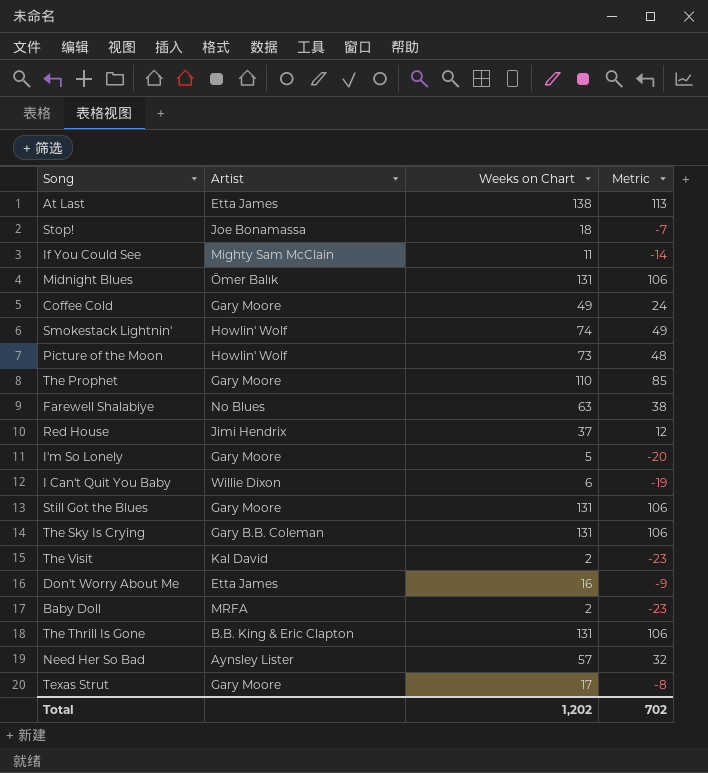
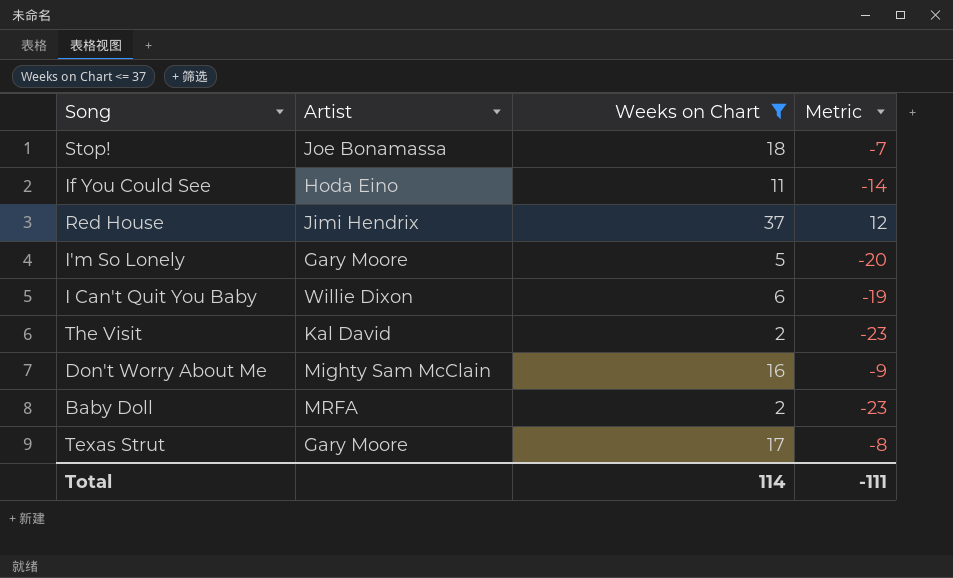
filter: none -> Weeks on Chart <= 37
If You Could See | Artist: Mighty Sam McClain -> Hoda Eino
Don't Worry About Me | Artist: Etta James -> Mighty Sam McClain
Total | Weeks on Chart: 1,202 -> 114
Total | Metric: 702 -> -111

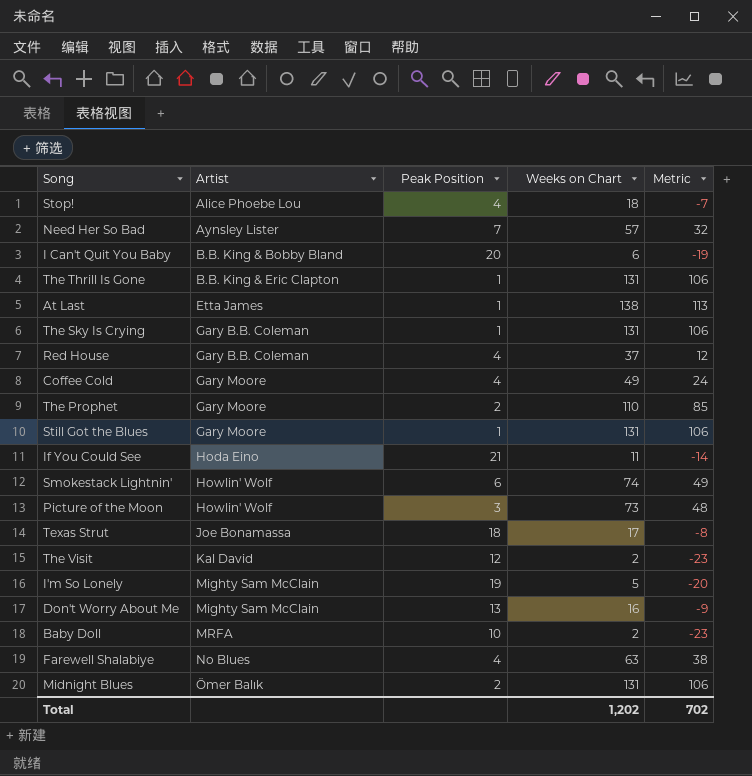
filter: Weeks on Chart <= 37 -> none
row order: none -> Artist ascending
column Peak Position | position: none -> 3
Stop! | Artist: Joe Bonamassa -> Alice Phoebe Lou
I Can't Quit You Baby | Artist: Willie Dixon -> B.B. King & Bobby Bland
Red House | Artist: Jimi Hendrix -> Gary B.B. Coleman
Texas Strut | Artist: Gary Moore -> Joe Bonamassa
I'm So Lonely | Artist: Gary Moore -> Mighty Sam McClain
Total | Weeks on Chart: 114 -> 1,202
Total | Metric: -111 -> 702

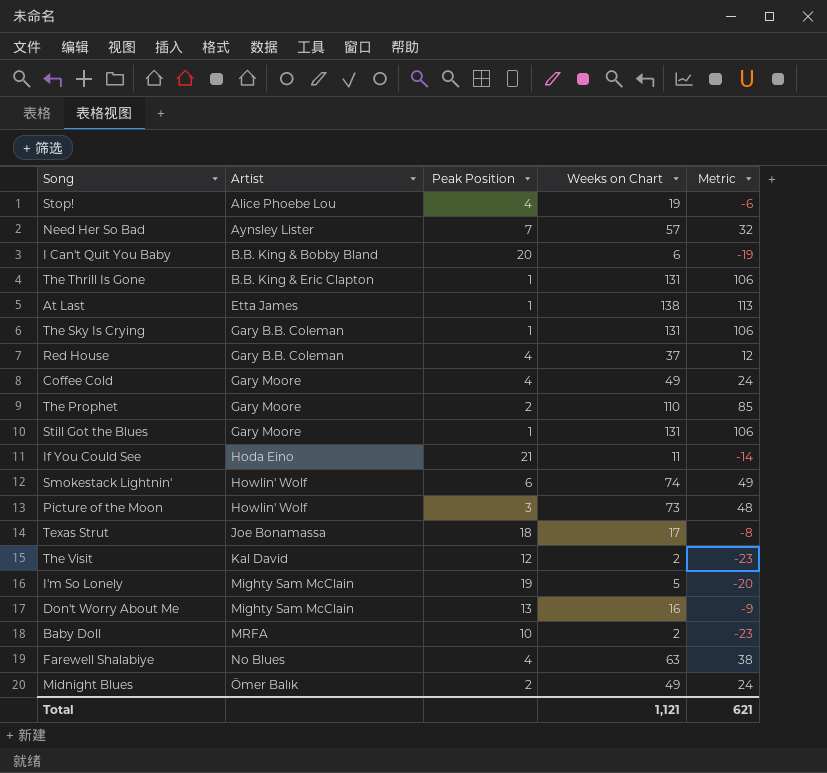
Stop! | Weeks on Chart: 18 -> 19
Stop! | Metric: -7 -> -6
Midnight Blues | Weeks on Chart: 131 -> 49
Midnight Blues | Metric: 106 -> 24
Total | Weeks on Chart: 1,202 -> 1,121
Total | Metric: 702 -> 621

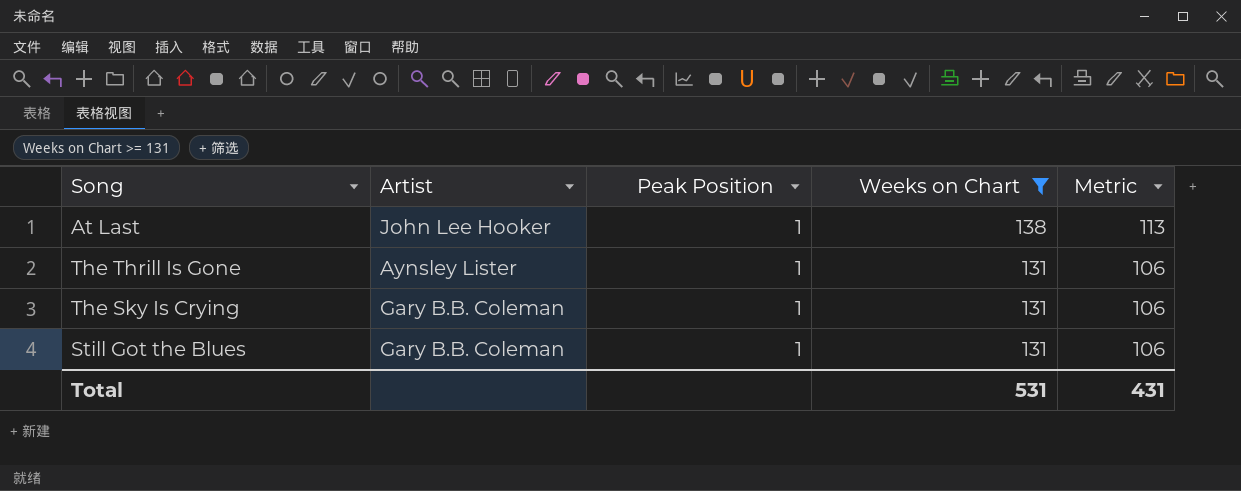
filter: none -> Weeks on Chart >= 131
row order: Artist ascending -> Weeks on Chart descending
At Last | Artist: Etta James -> John Lee Hooker
The Thrill Is Gone | Artist: B.B. King & Eric Clapton -> Aynsley Lister
Still Got the Blues | Artist: Gary Moore -> Gary B.B. Coleman
Total | Weeks on Chart: 1,121 -> 531
Total | Metric: 621 -> 431

